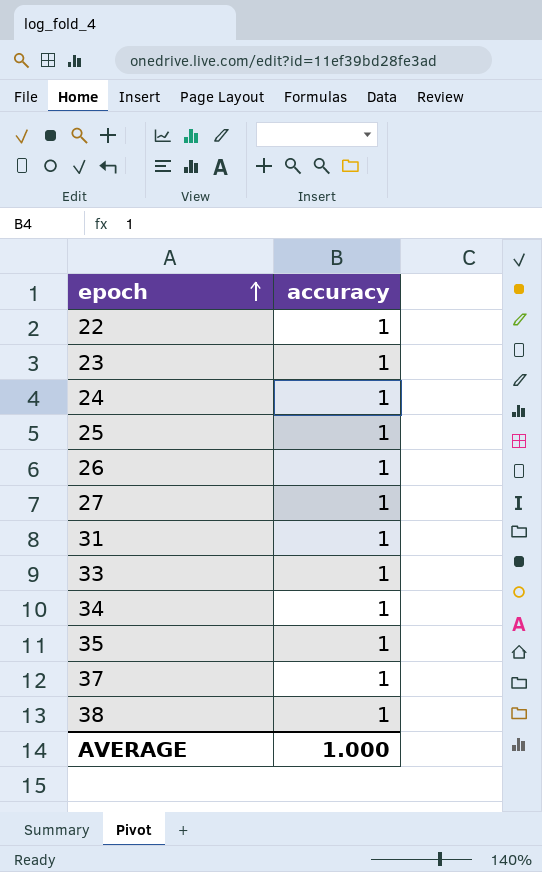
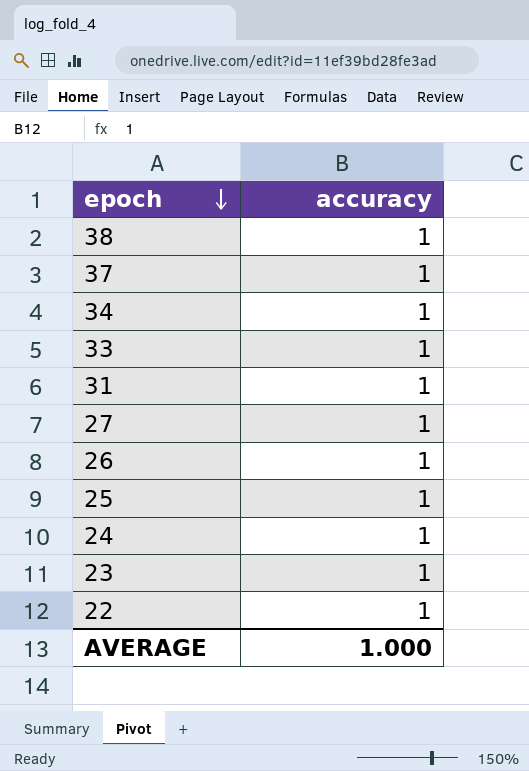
row order: epoch ascending -> epoch descending
row 35: 1 -> none

